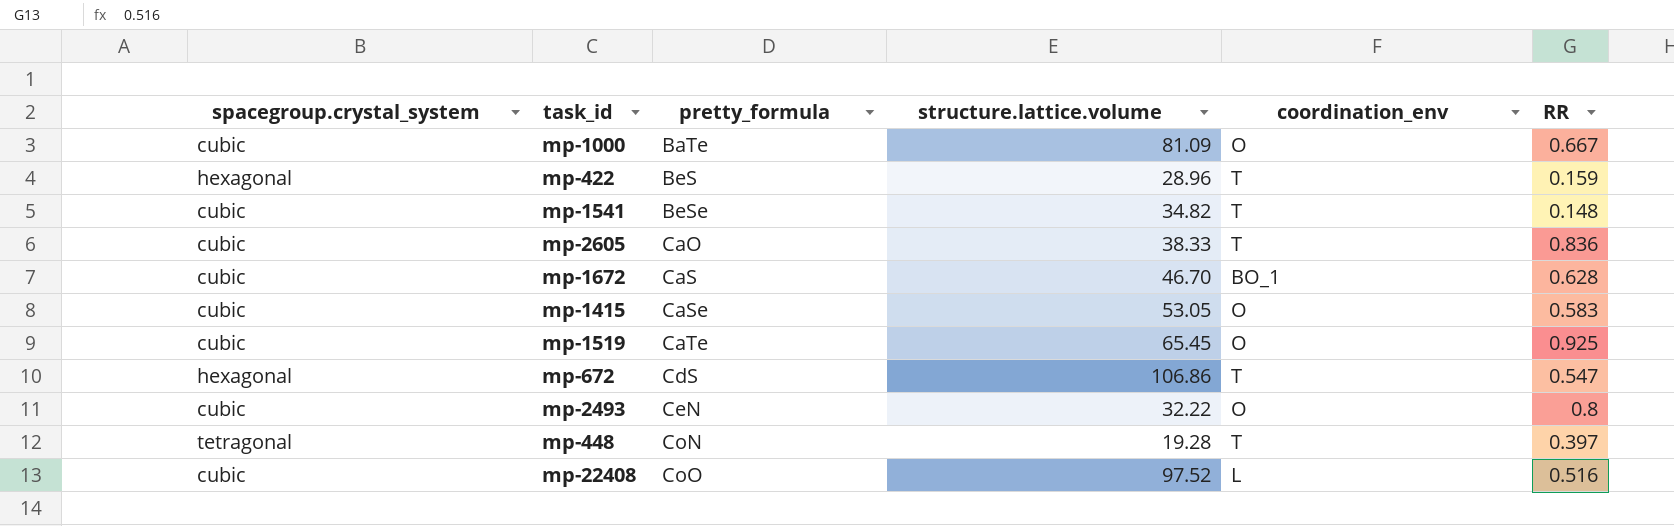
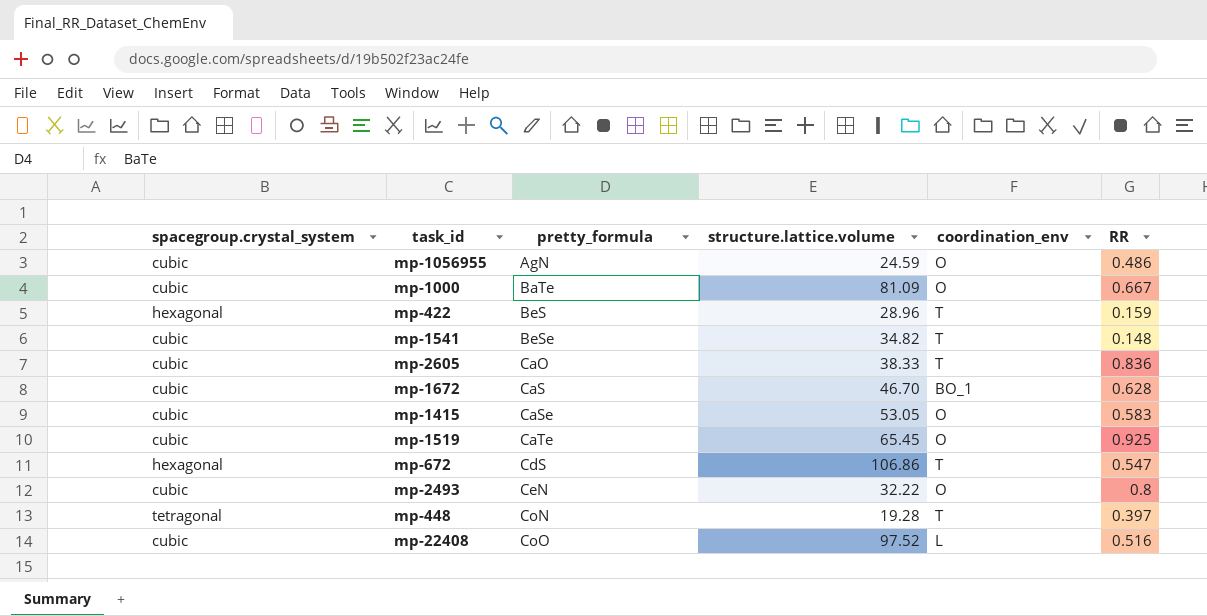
row mp-1056955: none -> cubic | AgN | 24.59 | O | 0.486

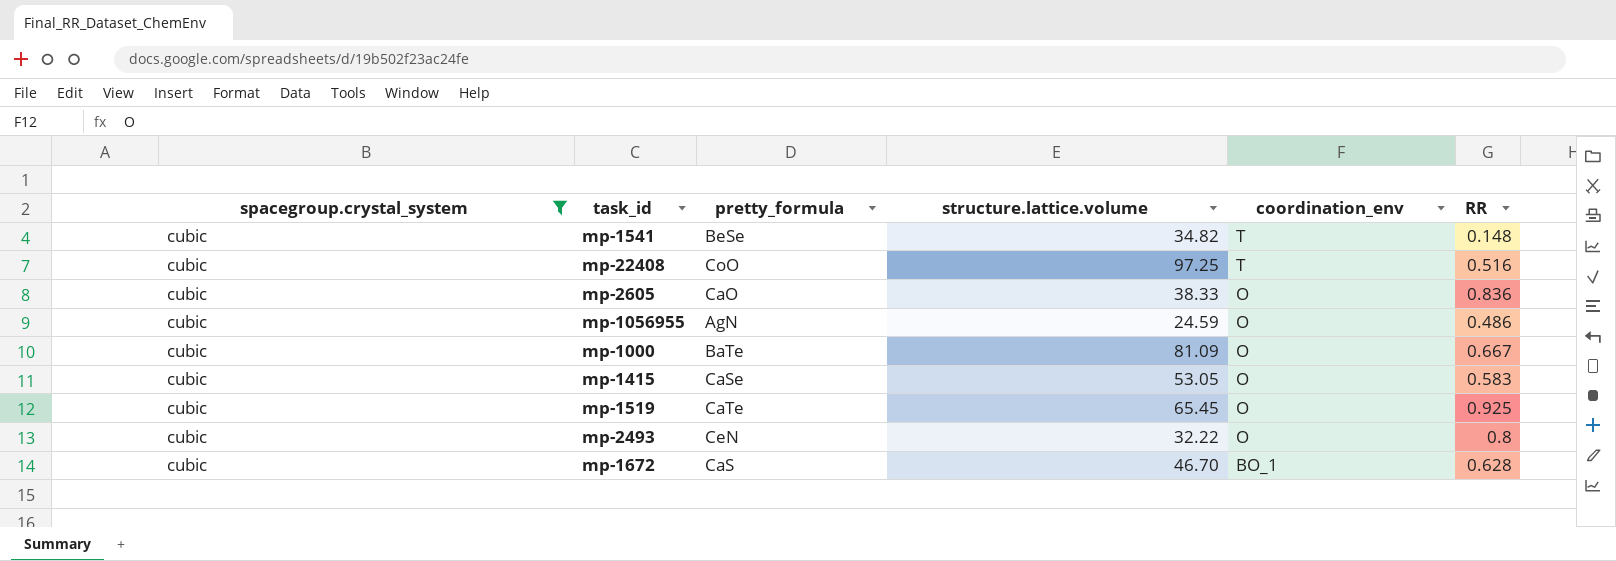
filter: none -> spacegroup.crystal_system = cubic
row order: pretty_formula ascending -> coordination_env descending
mp-22408 | structure.lattice.volume: 97.52 -> 97.25
mp-22408 | coordination_env: L -> T
mp-2605 | coordination_env: T -> O

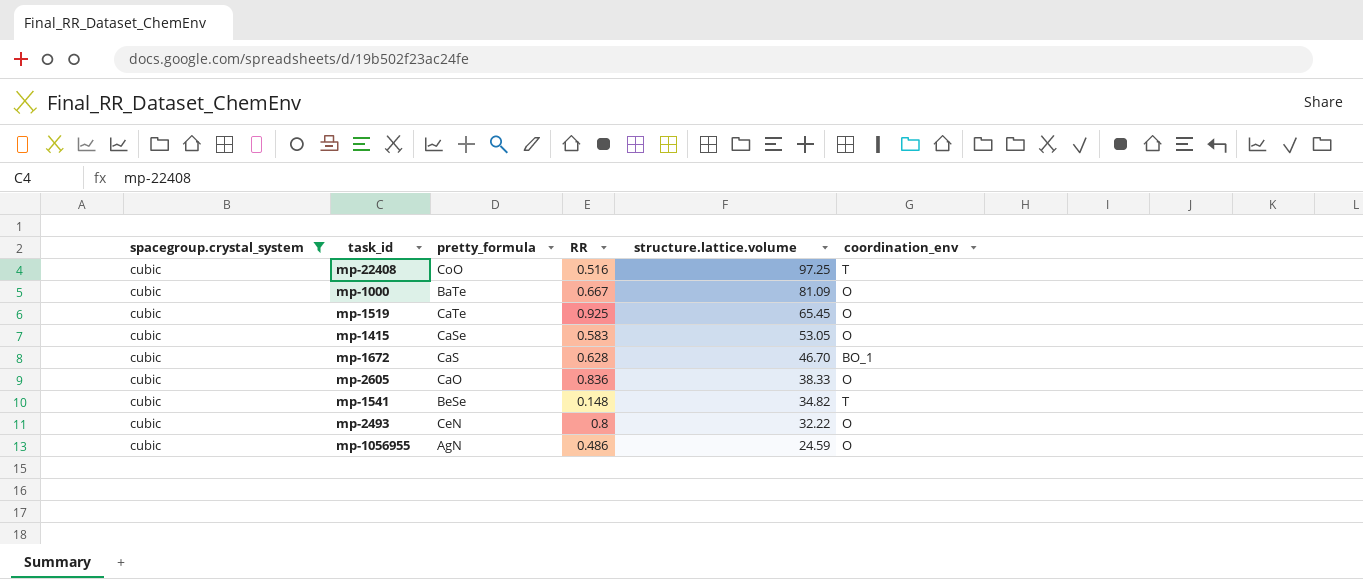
row order: coordination_env descending -> structure.lattice.volume descending
column RR | position: 6 -> 4

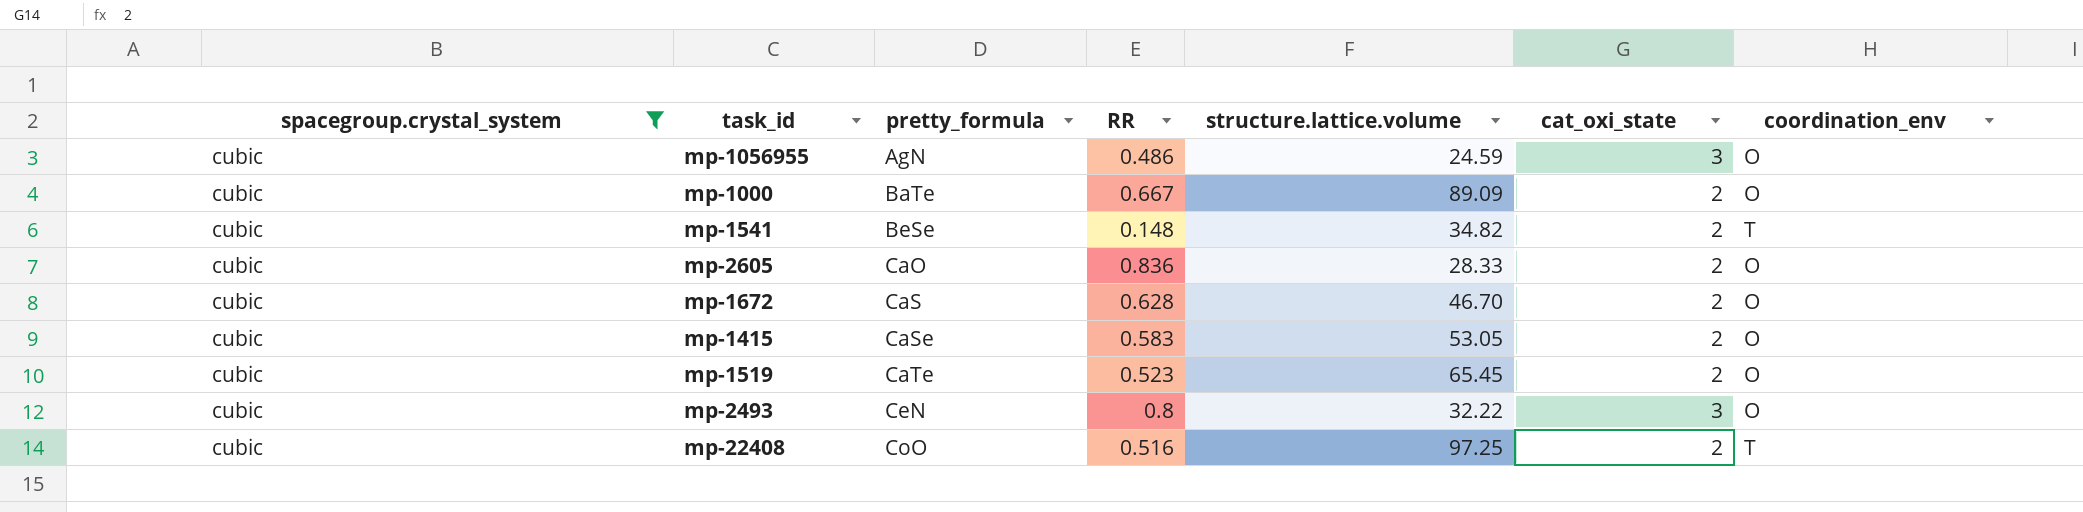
row order: structure.lattice.volume descending -> pretty_formula ascending
column cat_oxi_state | position: none -> 6
mp-1000 | structure.lattice.volume: 81.09 -> 89.09
mp-2605 | structure.lattice.volume: 38.33 -> 28.33
mp-1672 | coordination_env: BO_1 -> O
mp-1519 | RR: 0.925 -> 0.523

